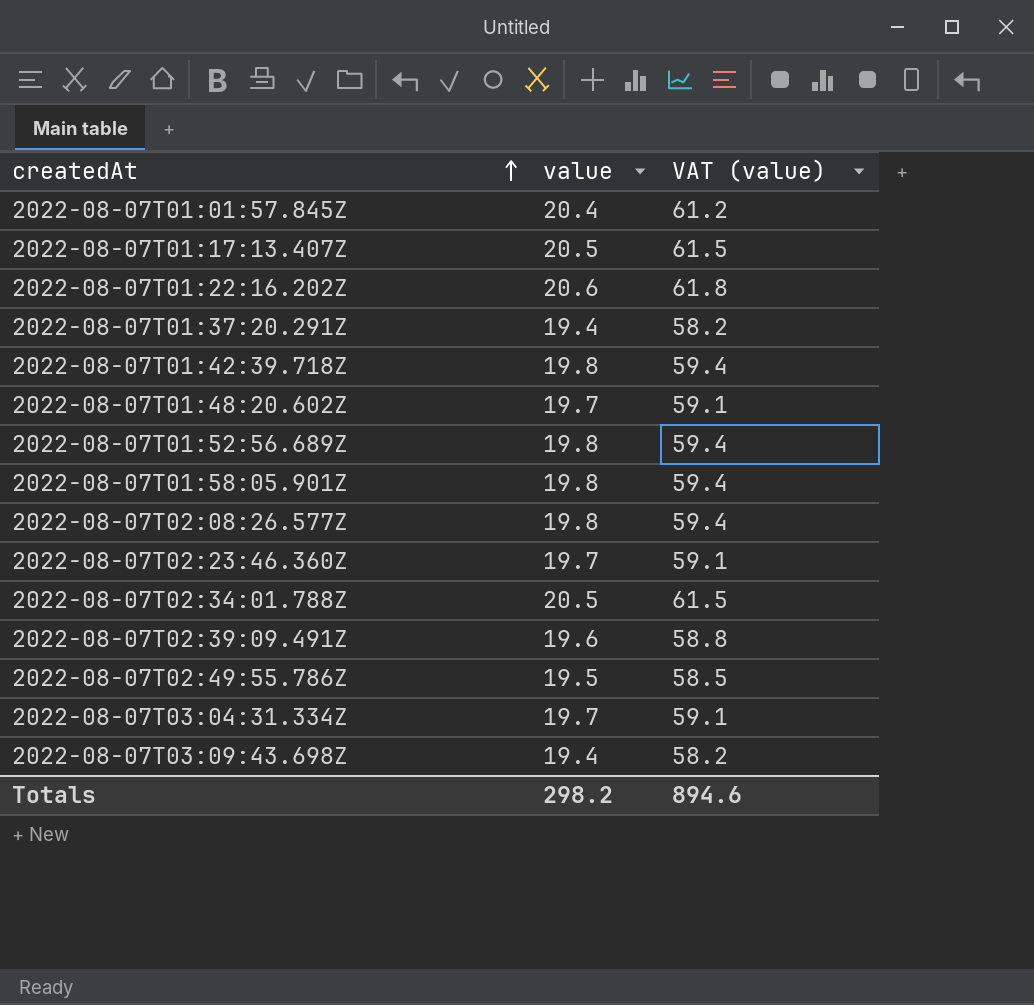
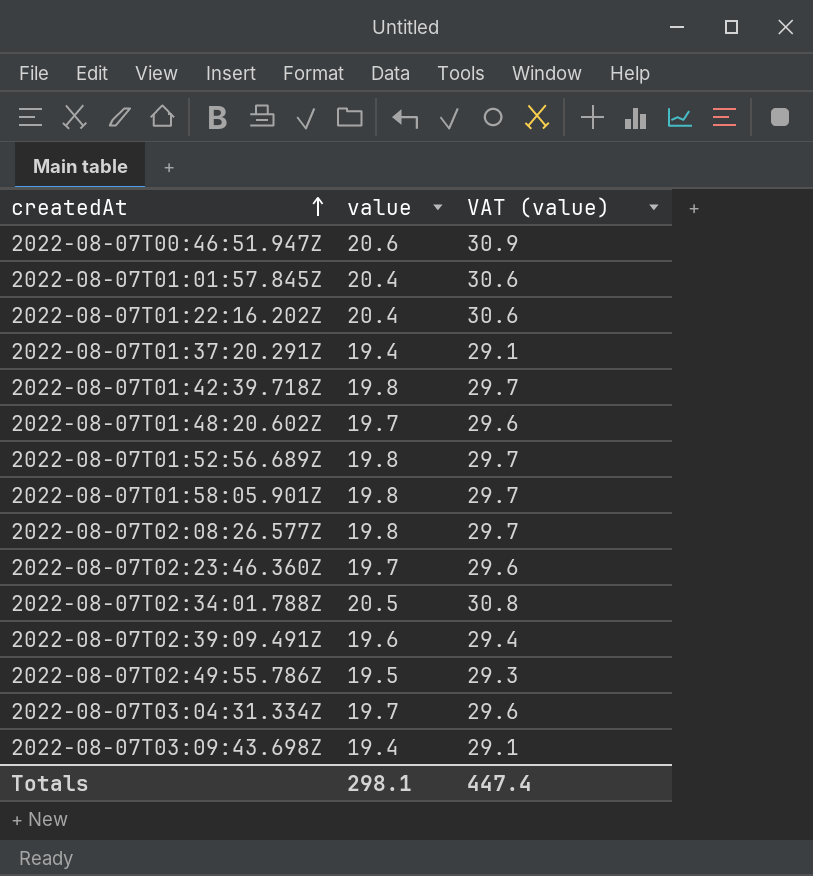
column VAT (value) | formula: [value] * 3 -> [value] * 1.5
row 2022-08-07T01:17:13.407Z: 20.5 | 61.5 -> none
row 2022-08-07T00:46:51.947Z: none -> 20.6 | 30.9
2022-08-07T01:22:16.202Z | value: 20.6 -> 20.4
Totals | value: 298.2 -> 298.1
Totals | VAT (value): 894.6 -> 447.4

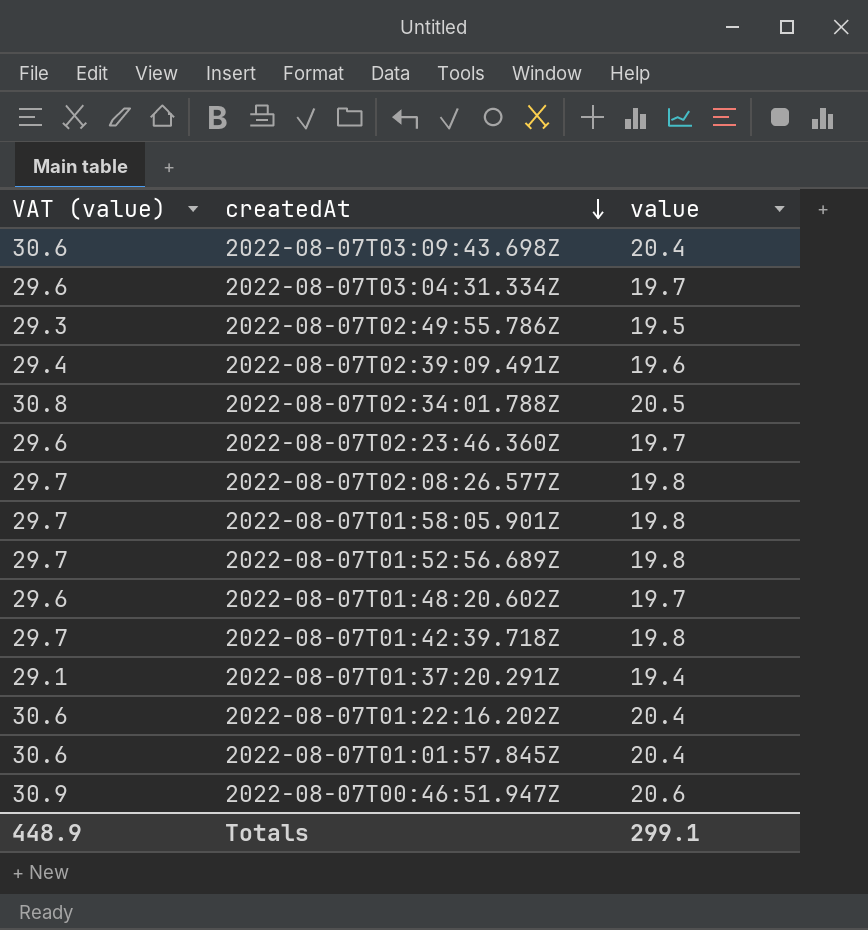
row order: createdAt ascending -> createdAt descending
column VAT (value) | position: 3 -> 1
2022-08-07T03:09:43.698Z | VAT (value): 29.1 -> 30.6
2022-08-07T03:09:43.698Z | value: 19.4 -> 20.4
Totals | VAT (value): 447.4 -> 448.9
Totals | value: 298.1 -> 299.1

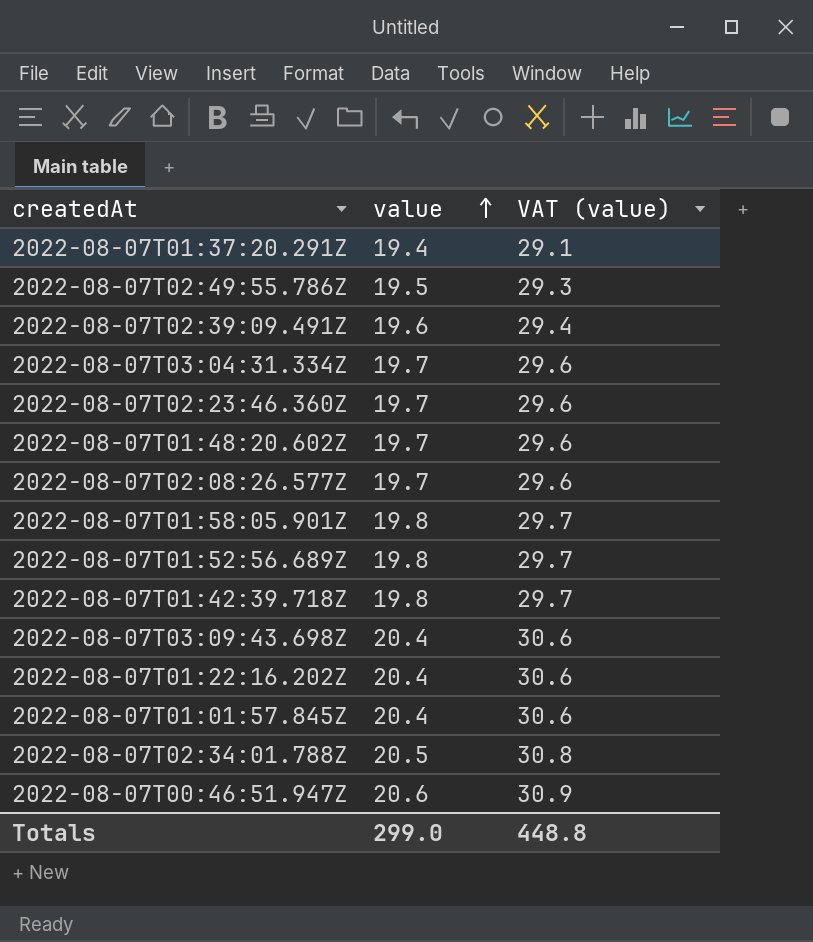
row order: createdAt descending -> value ascending
column VAT (value) | position: 1 -> 3
2022-08-07T02:08:26.577Z | value: 19.8 -> 19.7
2022-08-07T02:08:26.577Z | VAT (value): 29.7 -> 29.6
Totals | value: 299.1 -> 299.0
Totals | VAT (value): 448.9 -> 448.8

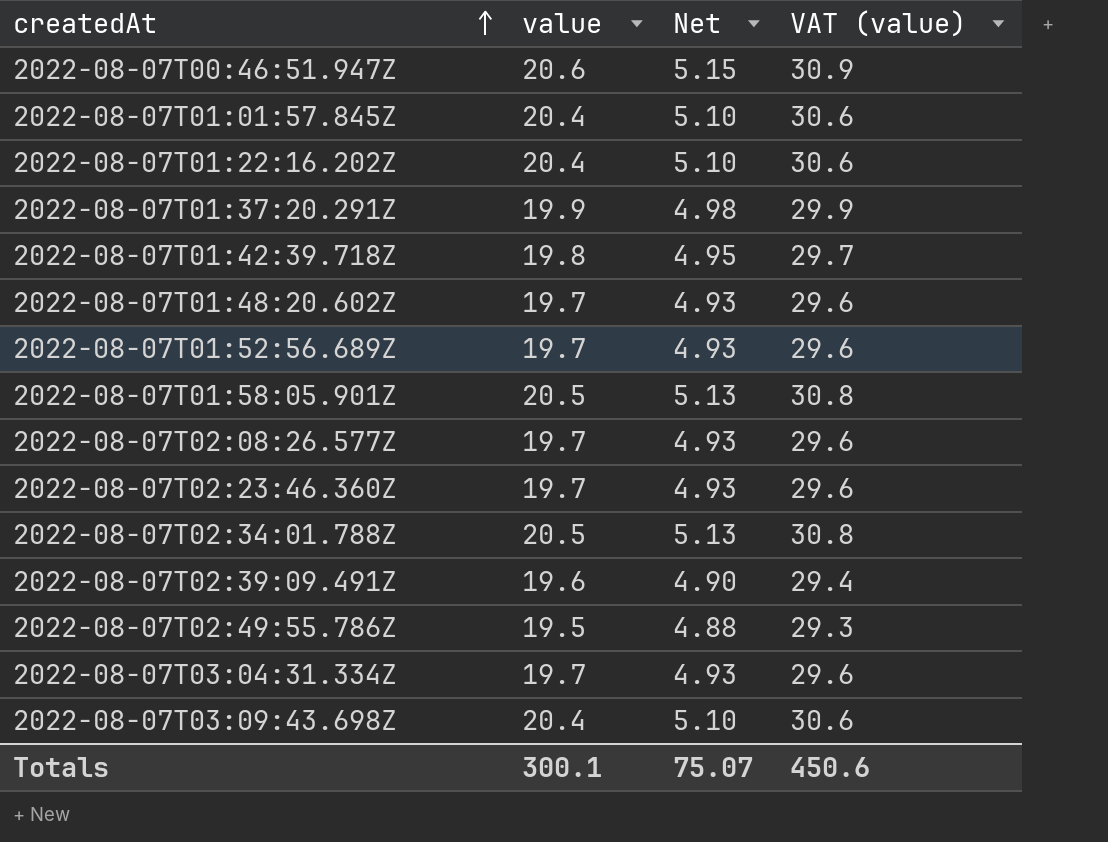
row order: value ascending -> createdAt ascending
column Net | formula: none -> [value] * 0.25
2022-08-07T01:37:20.291Z | value: 19.4 -> 19.9
2022-08-07T01:37:20.291Z | VAT (value): 29.1 -> 29.9
2022-08-07T01:52:56.689Z | value: 19.8 -> 19.7
2022-08-07T01:52:56.689Z | VAT (value): 29.7 -> 29.6
2022-08-07T01:58:05.901Z | value: 19.8 -> 20.5
2022-08-07T01:58:05.901Z | VAT (value): 29.7 -> 30.8
Totals | value: 299.0 -> 300.1
Totals | VAT (value): 448.8 -> 450.6

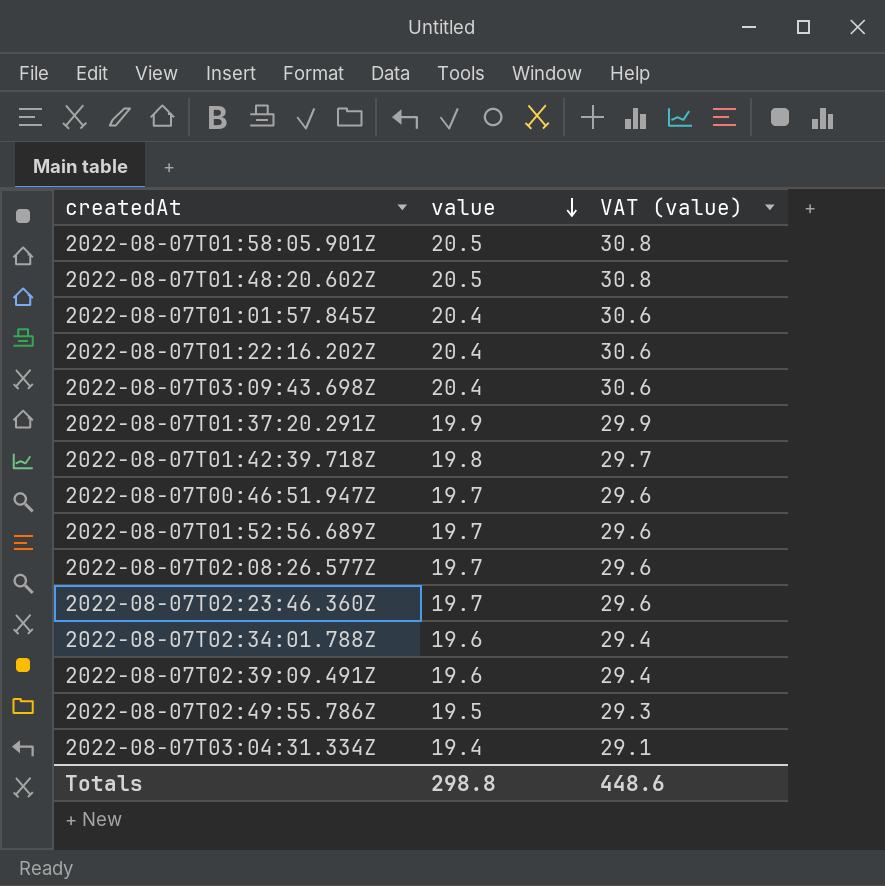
row order: createdAt ascending -> value descending
column Net | formula: [value] * 0.25 -> none
2022-08-07T01:48:20.602Z | value: 19.7 -> 20.5
2022-08-07T01:48:20.602Z | VAT (value): 29.6 -> 30.8
2022-08-07T00:46:51.947Z | value: 20.6 -> 19.7
2022-08-07T00:46:51.947Z | VAT (value): 30.9 -> 29.6
2022-08-07T02:34:01.788Z | value: 20.5 -> 19.6
2022-08-07T02:34:01.788Z | VAT (value): 30.8 -> 29.4
2022-08-07T03:04:31.334Z | value: 19.7 -> 19.4
2022-08-07T03:04:31.334Z | VAT (value): 29.6 -> 29.1
Totals | value: 300.1 -> 298.8
Totals | VAT (value): 450.6 -> 448.6

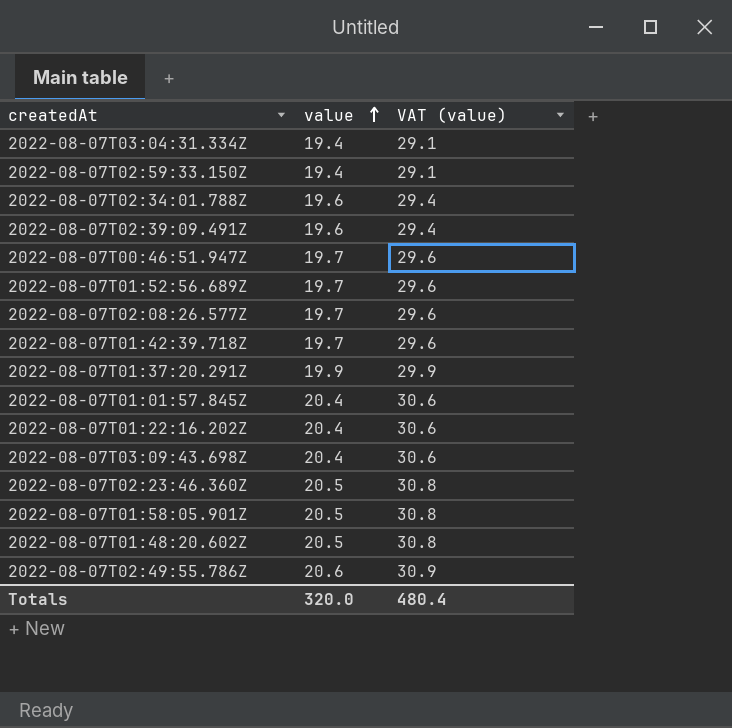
row order: value descending -> value ascending
row 2022-08-07T02:59:33.150Z: none -> 19.4 | 29.1
2022-08-07T01:42:39.718Z | value: 19.8 -> 19.7
2022-08-07T01:42:39.718Z | VAT (value): 29.7 -> 29.6
2022-08-07T02:23:46.360Z | value: 19.7 -> 20.5
2022-08-07T02:23:46.360Z | VAT (value): 29.6 -> 30.8
2022-08-07T02:49:55.786Z | value: 19.5 -> 20.6
2022-08-07T02:49:55.786Z | VAT (value): 29.3 -> 30.9
Totals | value: 298.8 -> 320.0
Totals | VAT (value): 448.6 -> 480.4

